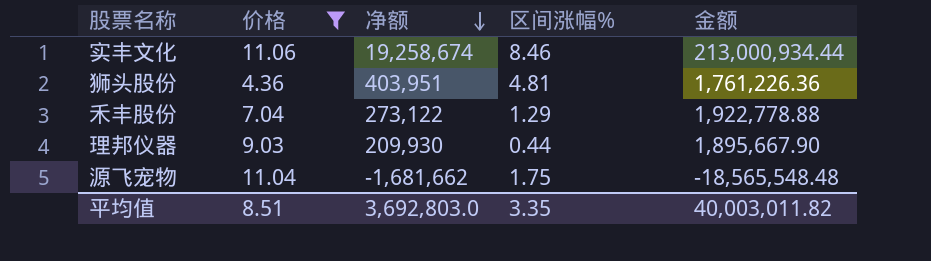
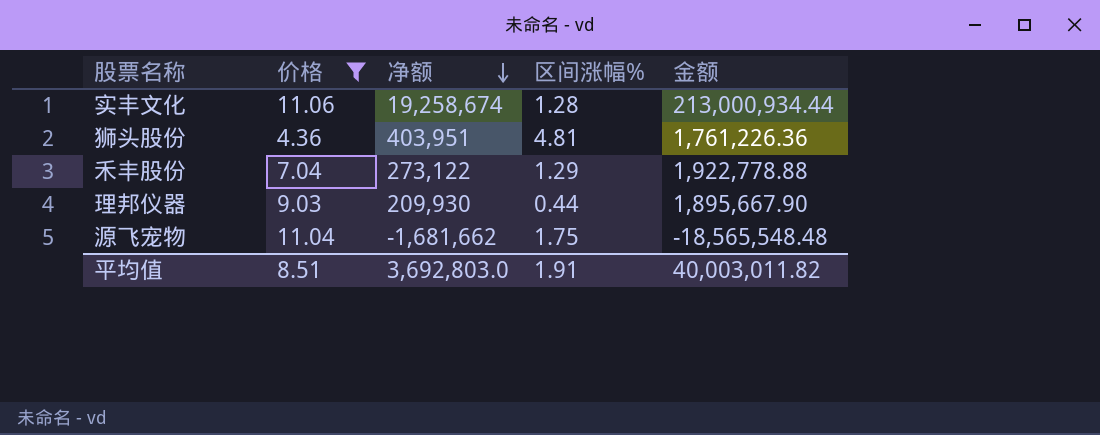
实丰文化 | 区间涨幅%: 8.46 -> 1.28
平均值 | 区间涨幅%: 3.35 -> 1.91

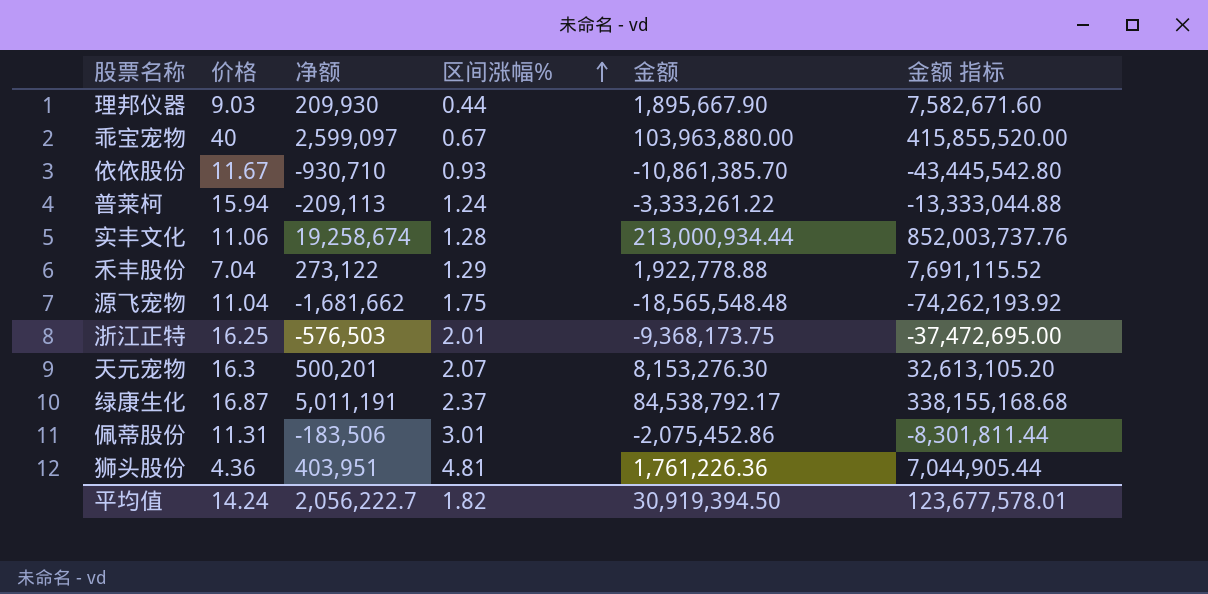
filter: 价格 <= 11.06 -> none
row order: 净额 descending -> 区间涨幅% ascending
column 金额 指标 | formula: none -> [金额] * 4
平均值 | 价格: 8.51 -> 14.24
平均值 | 净额: 3,692,803.0 -> 2,056,222.7
平均值 | 区间涨幅%: 1.91 -> 1.82
平均值 | 金额: 40,003,011.82 -> 30,919,394.50

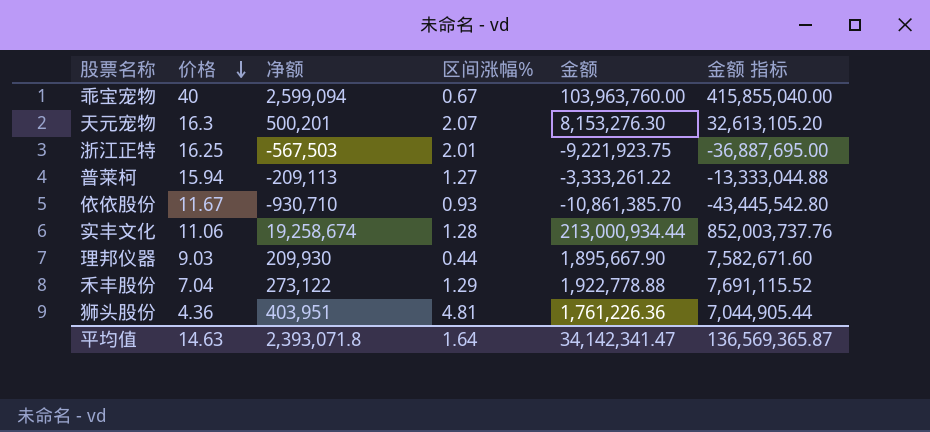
row order: 区间涨幅% ascending -> 价格 descending
row 源飞宠物: 11.04 | -1,681,662 | 1.75 | -18,565,548.48 | -74,262,193.92 -> none
row 绿康生化: 16.87 | 5,011,191 | 2.37 | 84,538,792.17 | 338,155,168.68 -> none
row 佩蒂股份: 11.31 | -183,506 | 3.01 | -2,075,452.86 | -8,301,811.44 -> none
乖宝宠物 | 净额: 2,599,097 -> 2,599,094
乖宝宠物 | 金额: 103,963,880.00 -> 103,963,760.00
乖宝宠物 | 金额 指标: 415,855,520.00 -> 415,855,040.00
浙江正特 | 净额: -576,503 -> -567,503
浙江正特 | 金额: -9,368,173.75 -> -9,221,923.75
浙江正特 | 金额 指标: -37,472,695.00 -> -36,887,695.00
普莱柯 | 区间涨幅%: 1.24 -> 1.27
平均值 | 价格: 14.24 -> 14.63
平均值 | 净额: 2,056,222.7 -> 2,393,071.8
平均值 | 区间涨幅%: 1.82 -> 1.64
平均值 | 金额: 30,919,394.50 -> 34,142,341.47
平均值 | 金额 指标: 123,677,578.01 -> 136,569,365.87

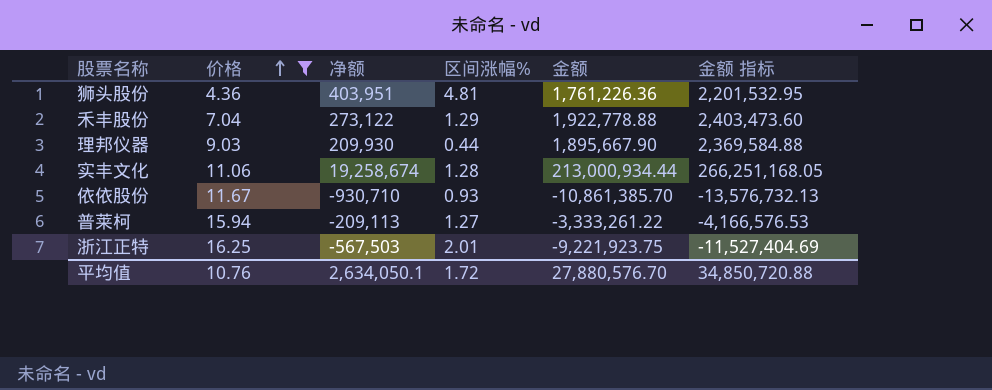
filter: none -> 价格 <= 16.25
row order: 价格 descending -> 价格 ascending
column 金额 指标 | formula: [金额] * 4 -> [金额] * 1.25
平均值 | 价格: 14.63 -> 10.76
平均值 | 净额: 2,393,071.8 -> 2,634,050.1
平均值 | 区间涨幅%: 1.64 -> 1.72
平均值 | 金额: 34,142,341.47 -> 27,880,576.70
平均值 | 金额 指标: 136,569,365.87 -> 34,850,720.88

